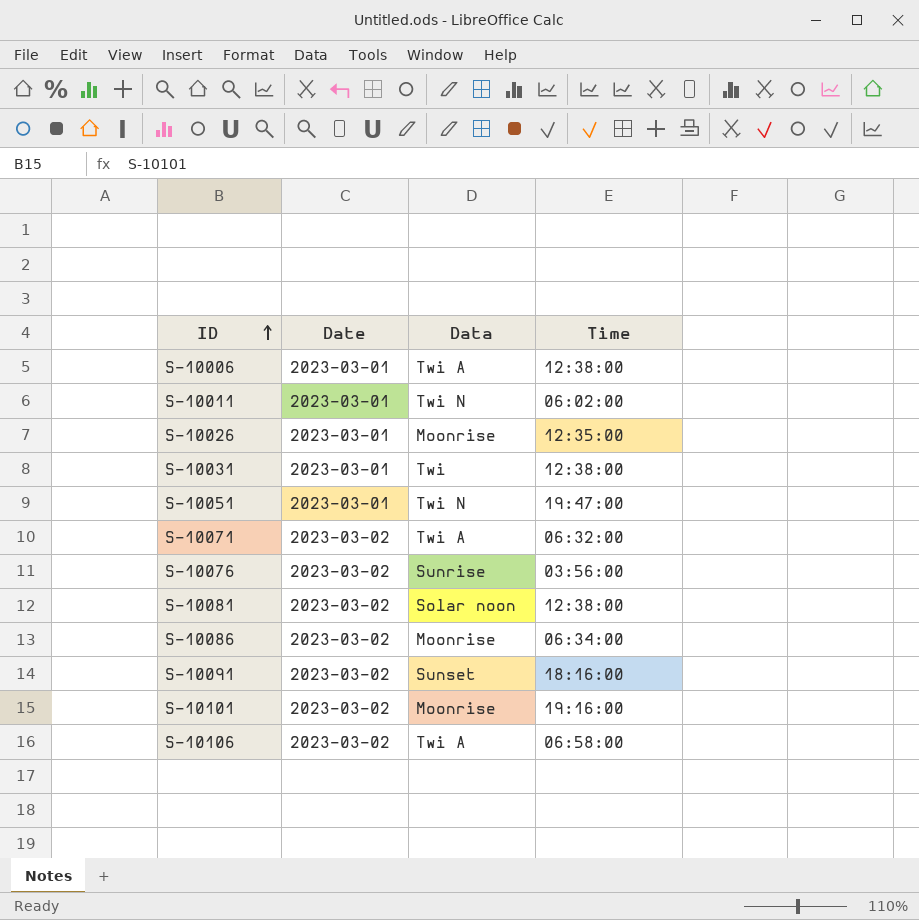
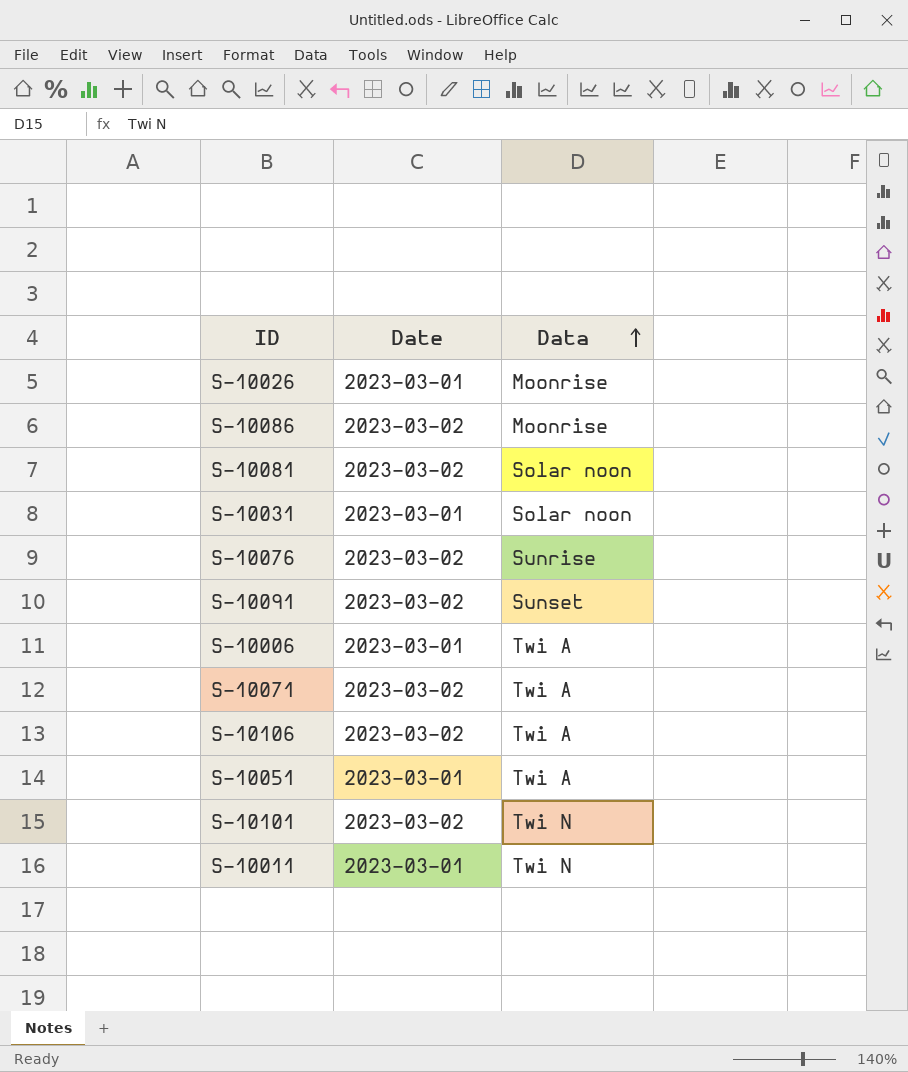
row order: ID ascending -> Data ascending
column Time | position: 4 -> none
S-10031 | Data: Twi -> Solar noon
S-10051 | Data: Twi N -> Twi A
S-10101 | Data: Moonrise -> Twi N

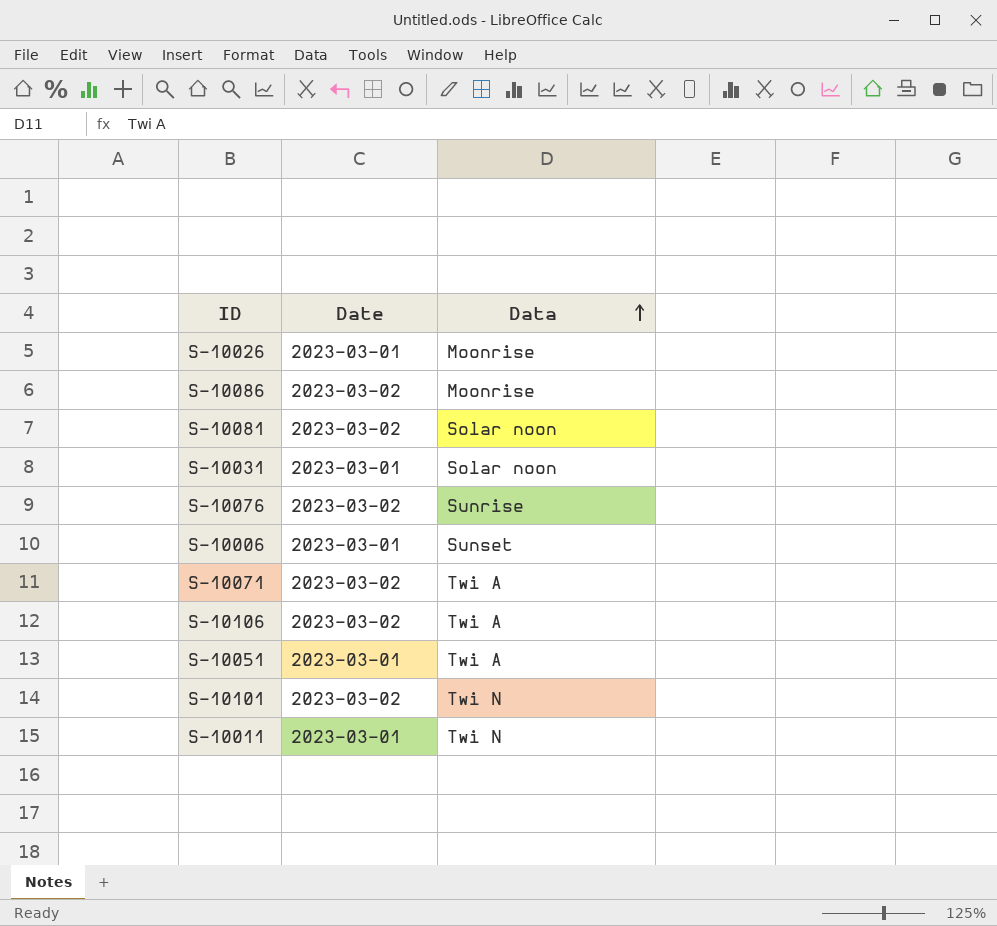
row S-10091: 2023-03-02 | Sunset -> none
S-10006 | Data: Twi A -> Sunset

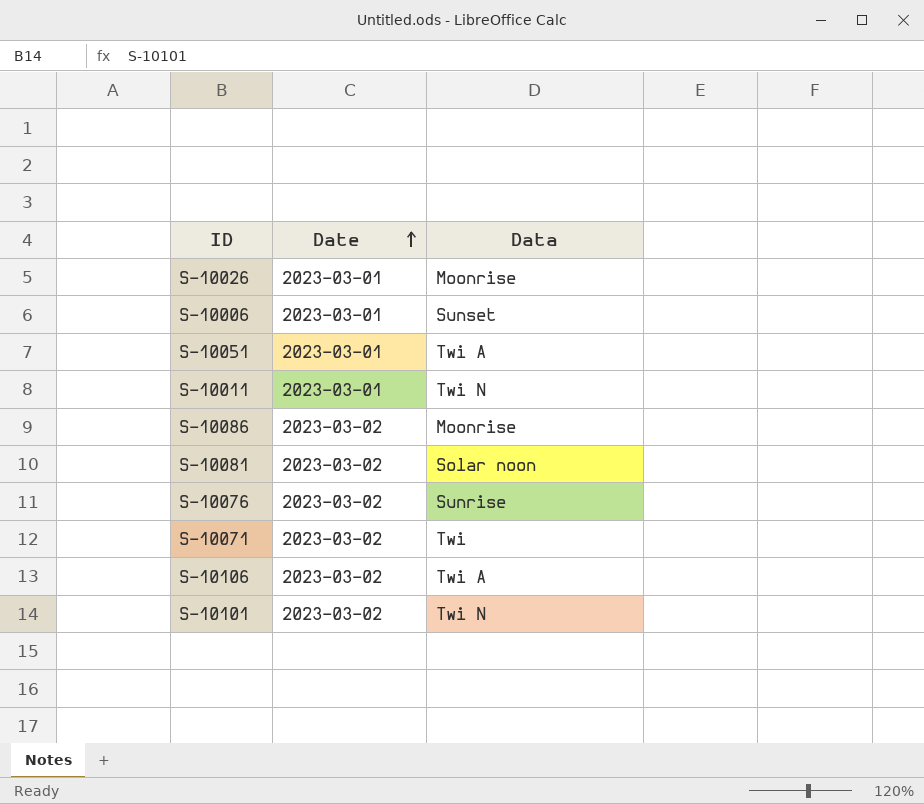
row order: Data ascending -> Date ascending
row S-10031: 2023-03-01 | Solar noon -> none
S-10071 | Data: Twi A -> Twi

